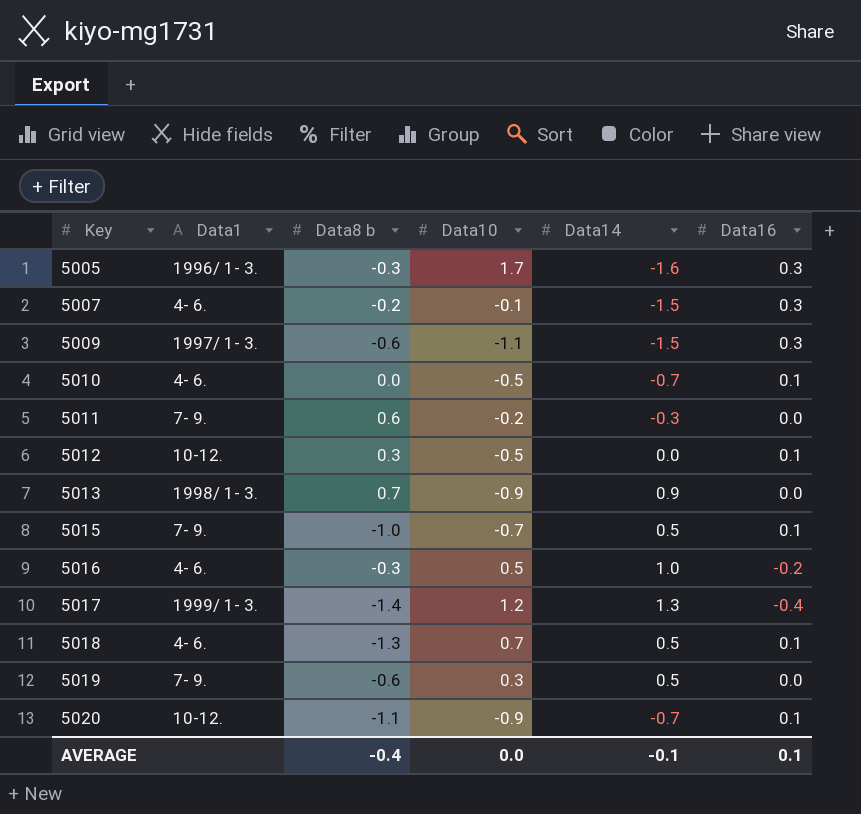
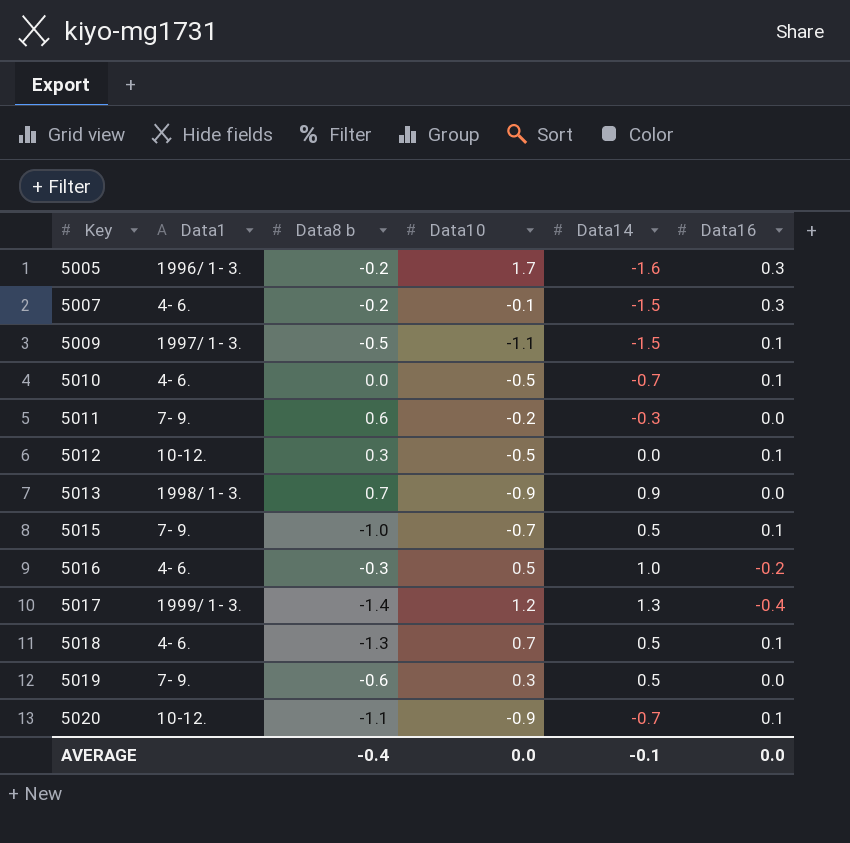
5005 | Data8 b: -0.3 -> -0.2
5009 | Data8 b: -0.6 -> -0.5
5009 | Data16: 0.3 -> 0.1
AVERAGE | Data16: 0.1 -> 0.0

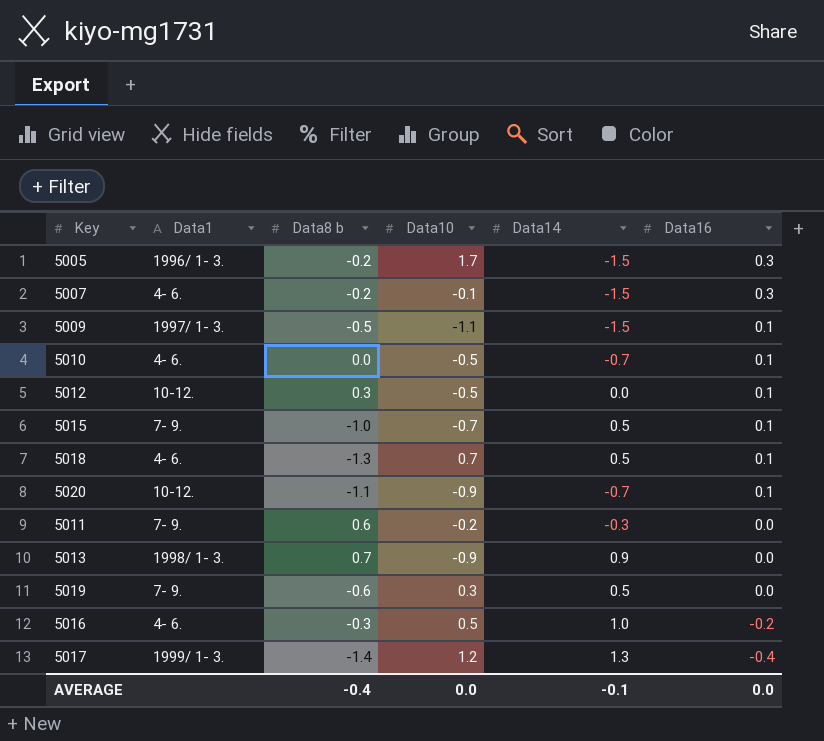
row order: Key ascending -> Data16 descending
5005 | Data14: -1.6 -> -1.5

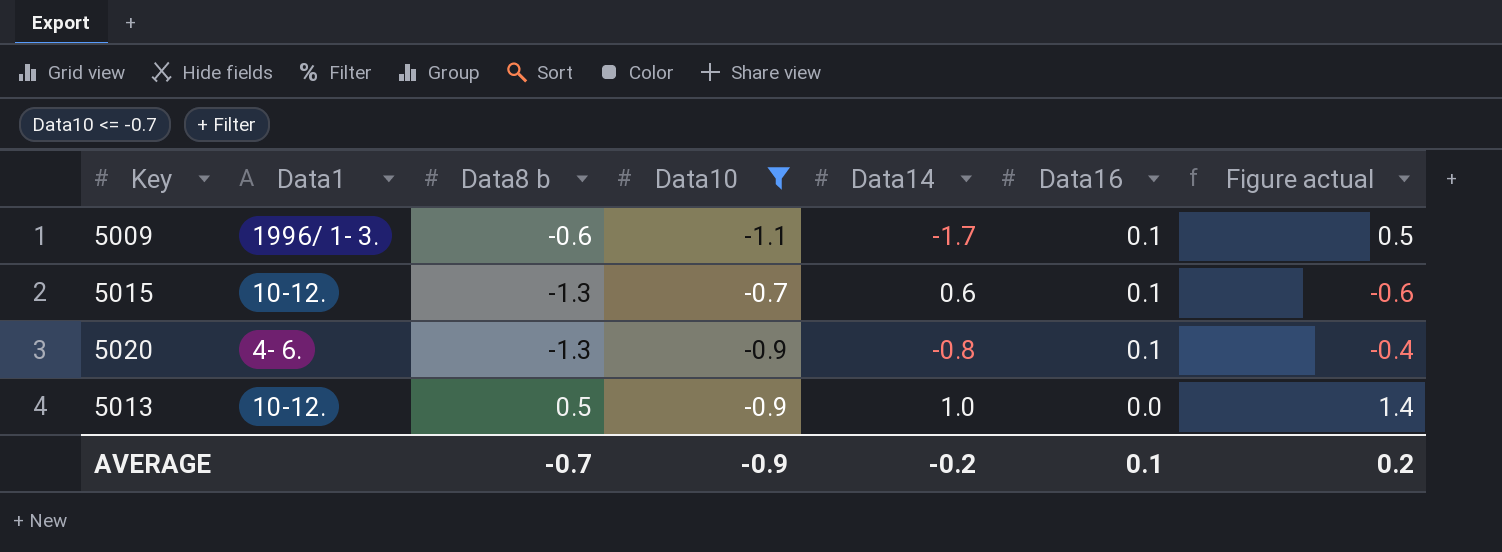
filter: none -> Data10 <= -0.7
column Figure actual | formula: none -> [Data8 b] - [Data10]
5009 | Data1: 1997/ 1- 3. -> 1996/ 1- 3.
5009 | Data8 b: -0.5 -> -0.6
5009 | Data14: -1.5 -> -1.7
5015 | Data1: 7- 9. -> 10-12.
5015 | Data8 b: -1.0 -> -1.3
5015 | Data14: 0.5 -> 0.6
5020 | Data1: 10-12. -> 4- 6.
5020 | Data8 b: -1.1 -> -1.3
5020 | Data14: -0.7 -> -0.8
5013 | Data1: 1998/ 1- 3. -> 10-12.
5013 | Data8 b: 0.7 -> 0.5
5013 | Data14: 0.9 -> 1.0
AVERAGE | Data8 b: -0.4 -> -0.7
AVERAGE | Data10: 0.0 -> -0.9
AVERAGE | Data14: -0.1 -> -0.2
AVERAGE | Data16: 0.0 -> 0.1

